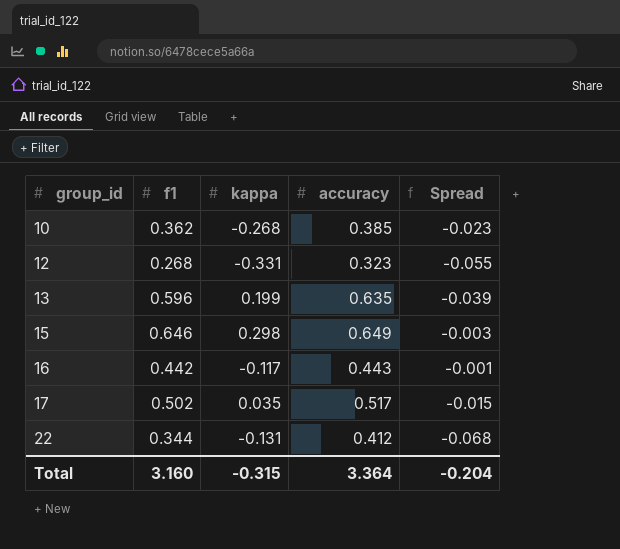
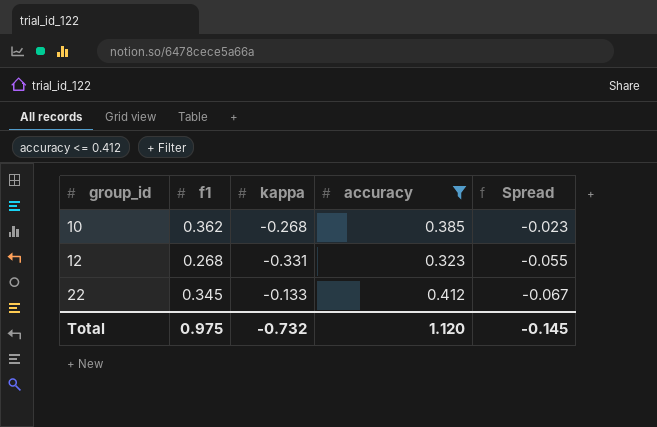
filter: none -> accuracy <= 0.412
22 | f1: 0.344 -> 0.345
22 | kappa: -0.131 -> -0.133
22 | Spread: -0.068 -> -0.067
Total | f1: 3.160 -> 0.975
Total | kappa: -0.315 -> -0.732
Total | accuracy: 3.364 -> 1.120
Total | Spread: -0.204 -> -0.145

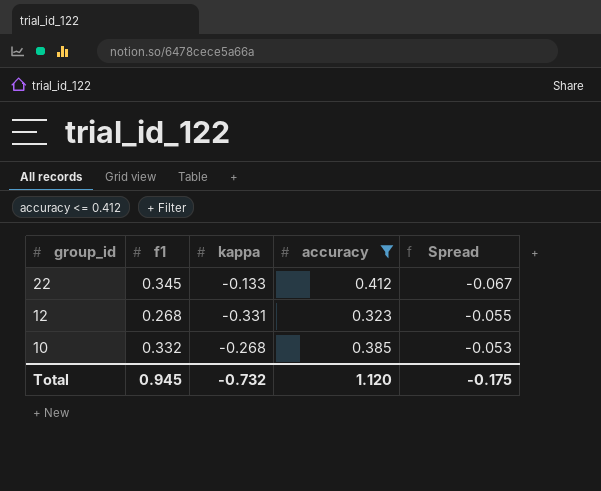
row order: group_id ascending -> group_id descending
10 | f1: 0.362 -> 0.332
10 | Spread: -0.023 -> -0.053
Total | f1: 0.975 -> 0.945
Total | Spread: -0.145 -> -0.175

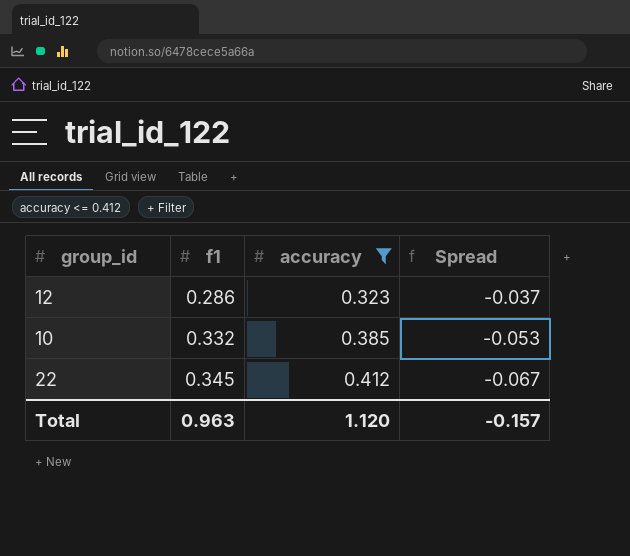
row order: group_id descending -> f1 ascending
column kappa | position: 3 -> none
12 | f1: 0.268 -> 0.286
12 | Spread: -0.055 -> -0.037
Total | f1: 0.945 -> 0.963
Total | Spread: -0.175 -> -0.157

